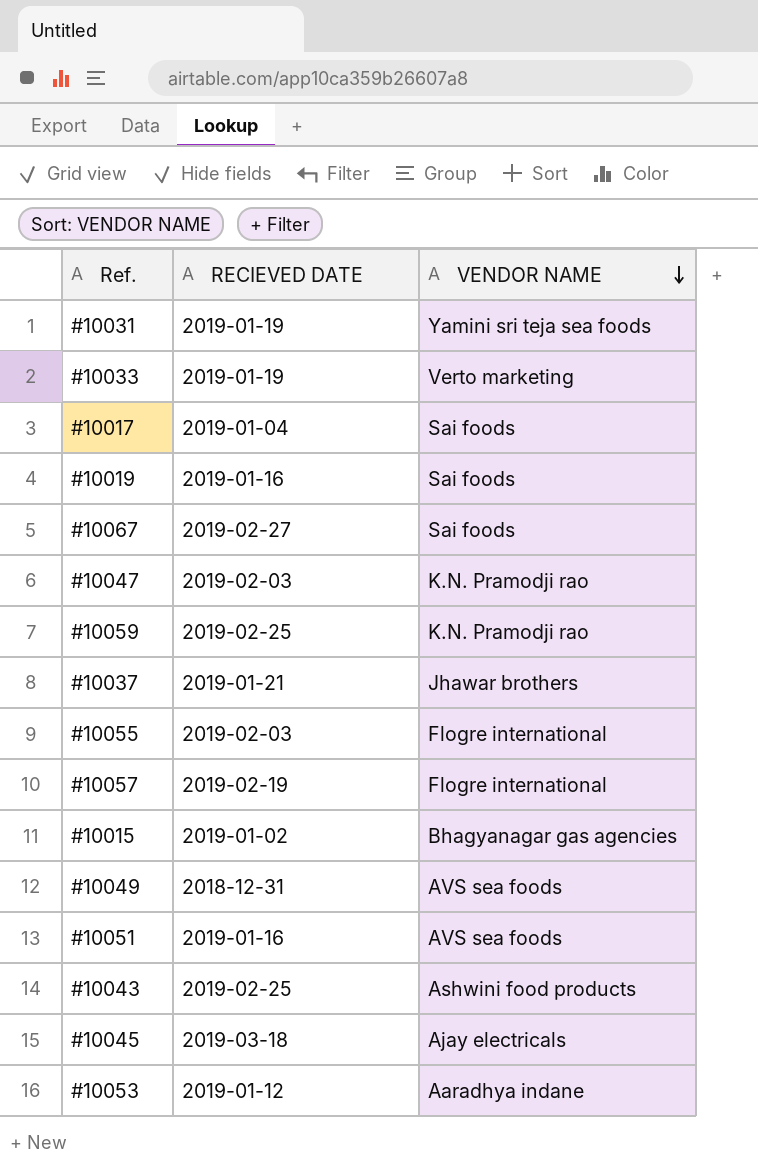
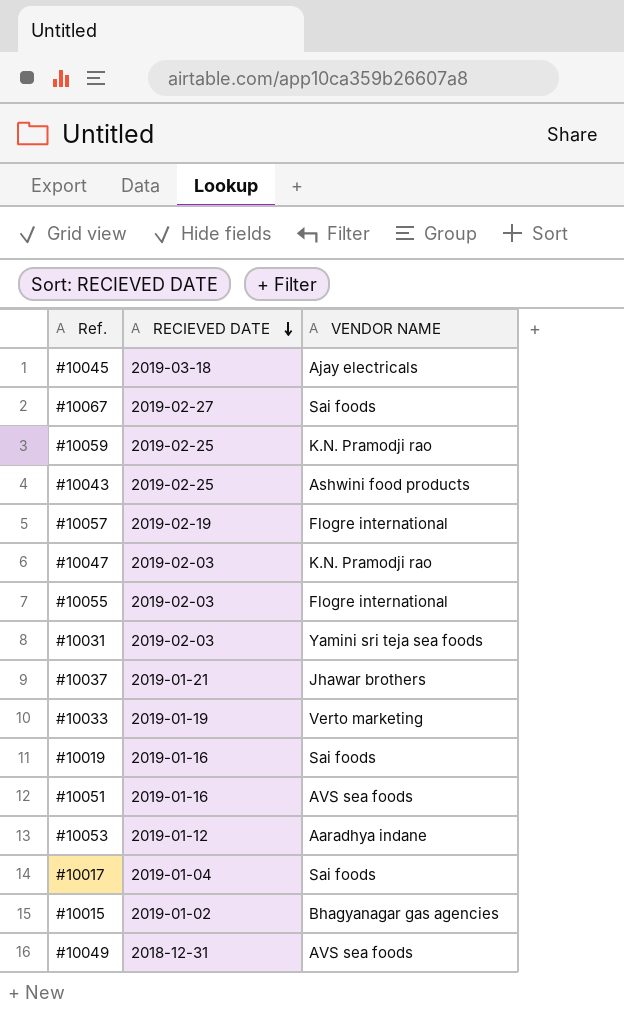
row order: VENDOR NAME descending -> RECIEVED DATE descending
#10031 | RECIEVED DATE: 2019-01-19 -> 2019-02-03

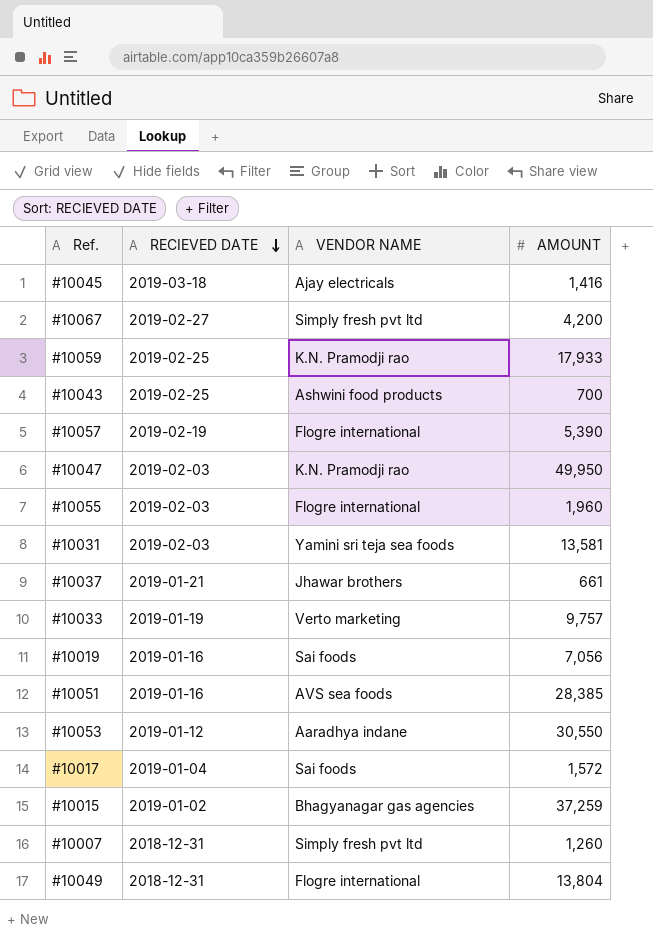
column AMOUNT | position: none -> 4
#10067 | VENDOR NAME: Sai foods -> Simply fresh pvt ltd
row #10007: none -> 2018-12-31 | Simply fresh pvt ltd | 1,260
#10049 | VENDOR NAME: AVS sea foods -> Flogre international

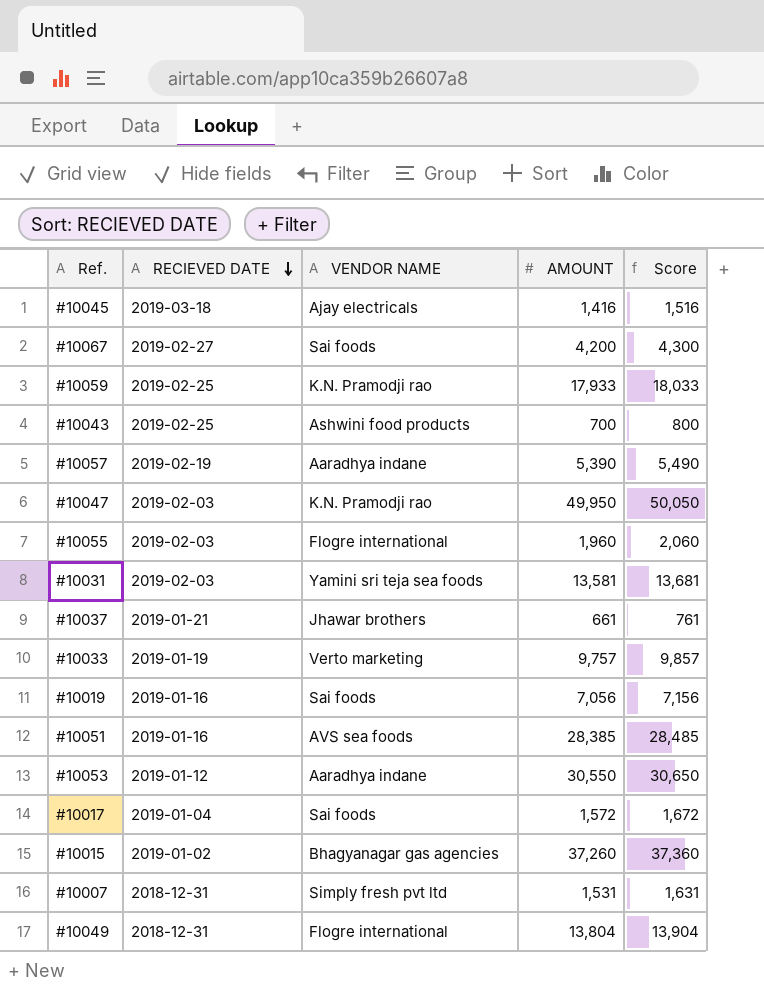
column Score | formula: none -> [AMOUNT] + 100
#10067 | VENDOR NAME: Simply fresh pvt ltd -> Sai foods
#10057 | VENDOR NAME: Flogre international -> Aaradhya indane
#10015 | AMOUNT: 37,259 -> 37,260
#10007 | AMOUNT: 1,260 -> 1,531

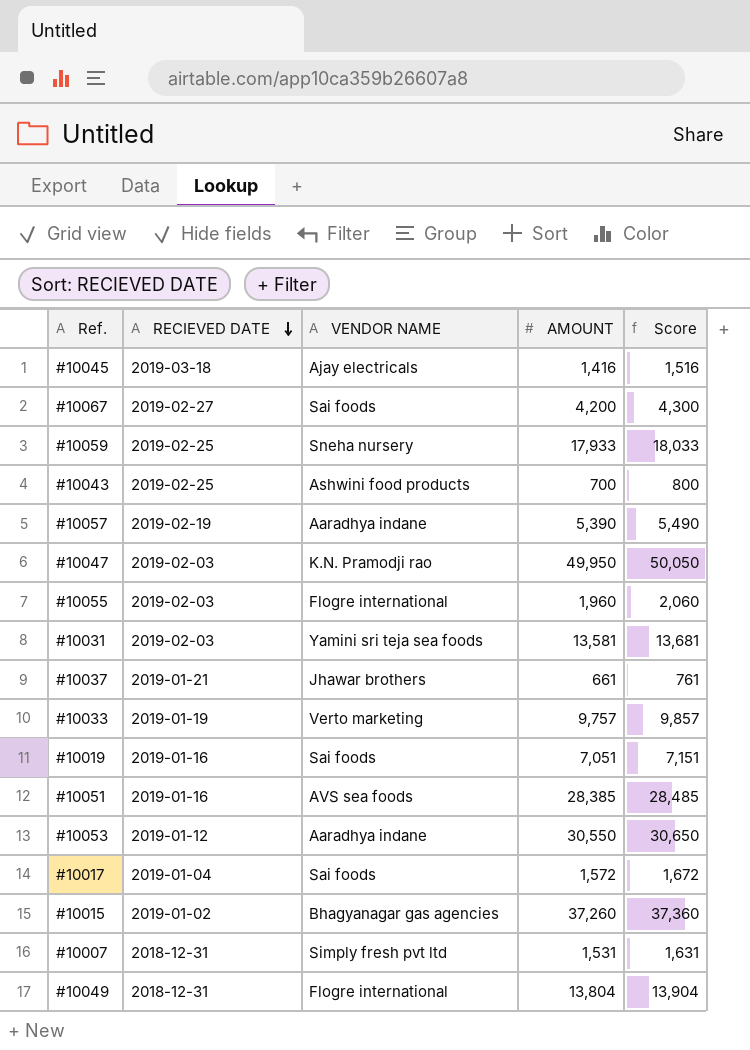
#10059 | VENDOR NAME: K.N. Pramodji rao -> Sneha nursery
#10019 | AMOUNT: 7,056 -> 7,051
#10019 | Score: 7,156 -> 7,151

